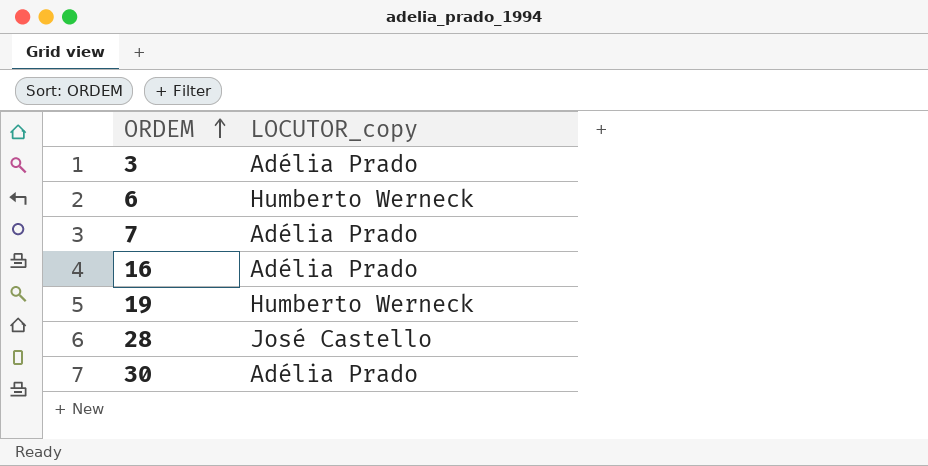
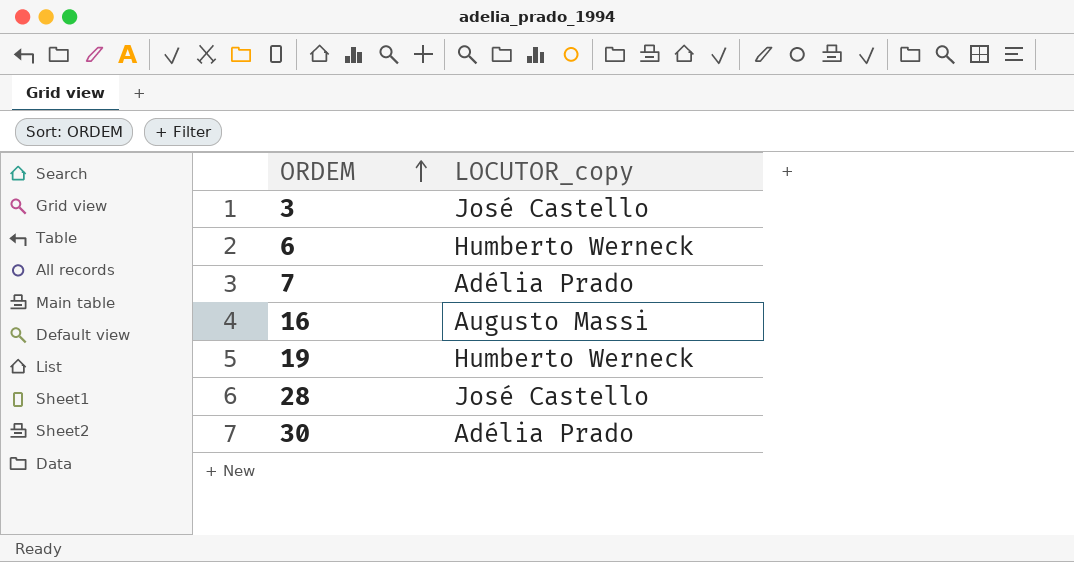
3 | LOCUTOR_copy: Adélia Prado -> José Castello
16 | LOCUTOR_copy: Adélia Prado -> Augusto Massi

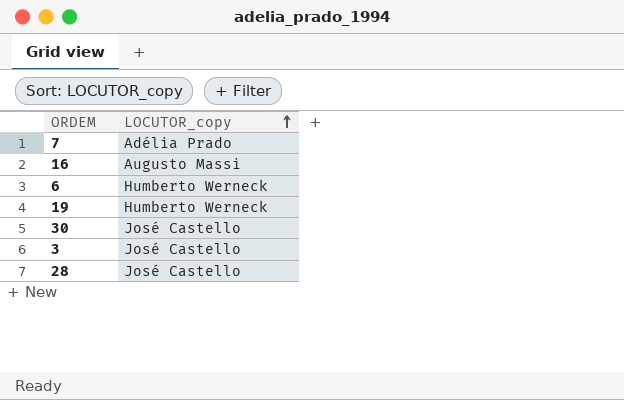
row order: ORDEM ascending -> LOCUTOR_copy ascending
30 | LOCUTOR_copy: Adélia Prado -> José Castello

